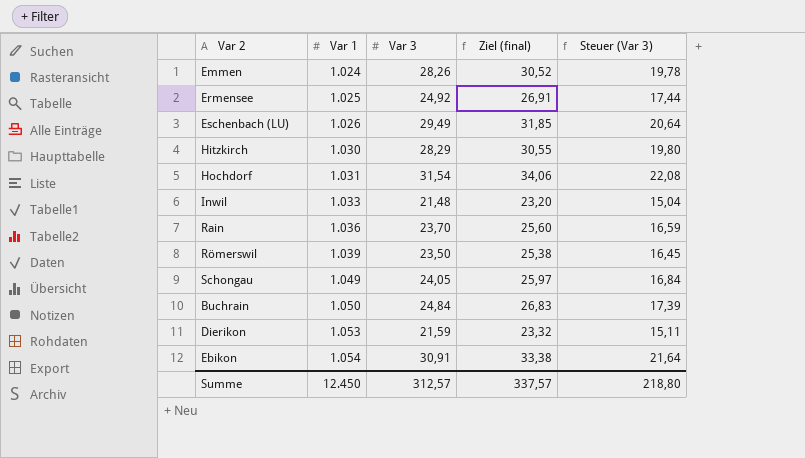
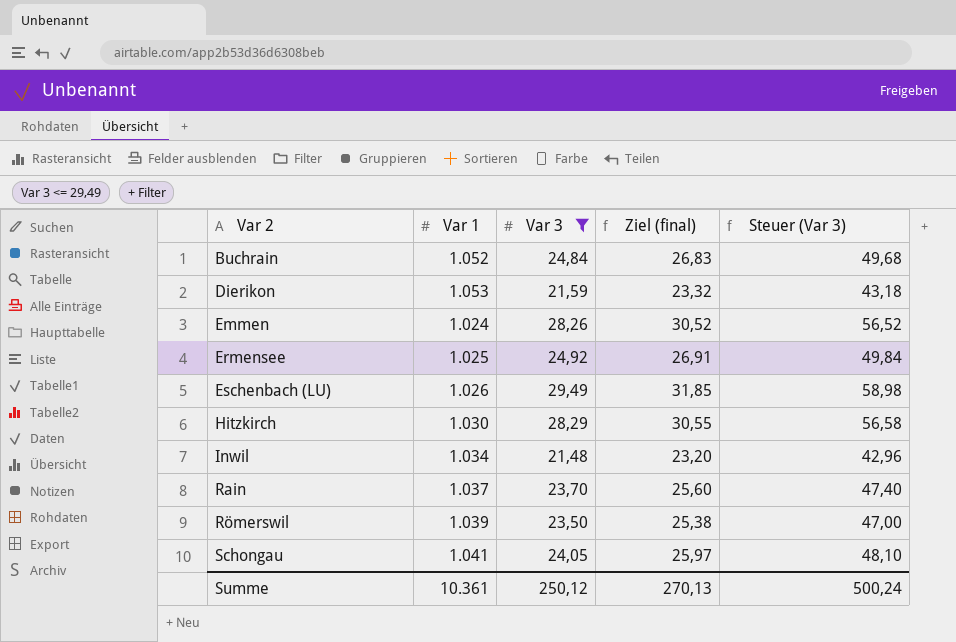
filter: none -> Var 3 <= 29,49
row order: Var 1 ascending -> Var 2 ascending
column Steuer (Var 3) | formula: [Var 3] * 0,7 -> [Var 3] * 2
Buchrain | Var 1: 1.050 -> 1.052
Inwil | Var 1: 1.033 -> 1.034
Rain | Var 1: 1.036 -> 1.037
Schongau | Var 1: 1.049 -> 1.041
Summe | Var 1: 12.450 -> 10.361
Summe | Var 3: 312,57 -> 250,12
Summe | Ziel (final): 337,57 -> 270,13
Summe | Steuer (Var 3): 218,80 -> 500,24

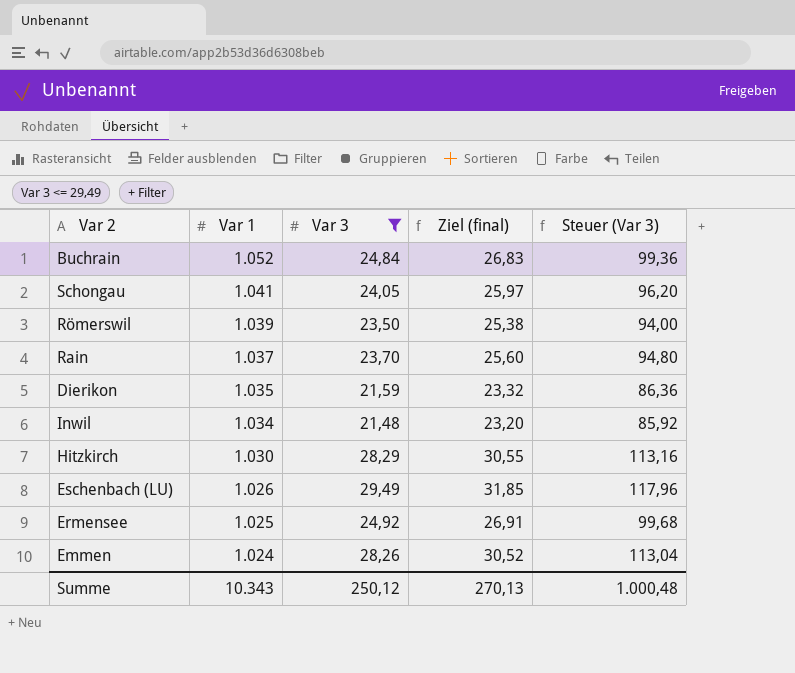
row order: Var 2 ascending -> Var 1 descending
column Steuer (Var 3) | formula: [Var 3] * 2 -> [Var 3] * 4
Dierikon | Var 1: 1.053 -> 1.035
Summe | Var 1: 10.361 -> 10.343
Summe | Steuer (Var 3): 500,24 -> 1.000,48

